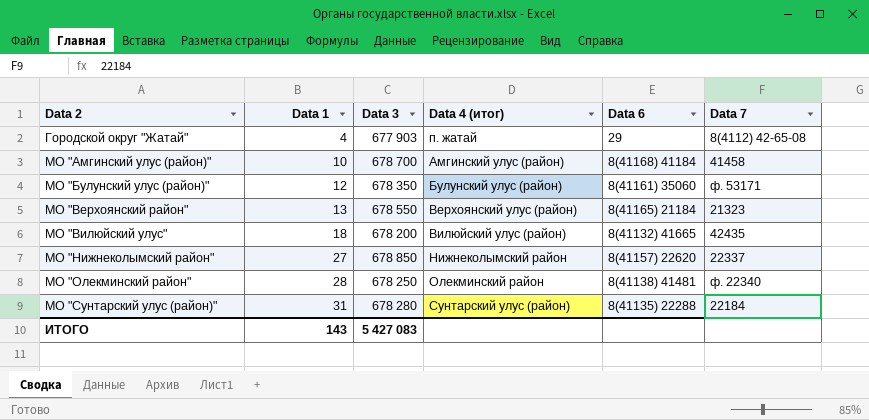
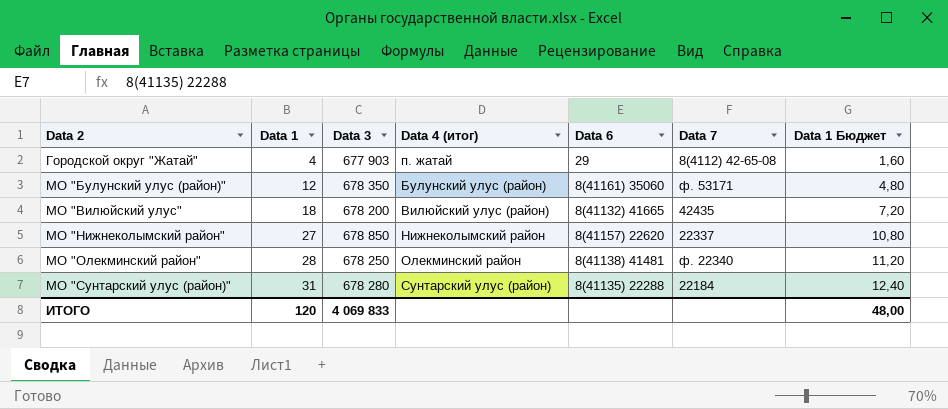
column Data 1 Бюджет | formula: none -> [Data 1] * 0,4
row МО "Амгинский улус (район)": 10 | 678 700 | Амгинский улус (район) | 8(41168) 41184 | 41458 -> none
row МО "Верхоянский район": 13 | 678 550 | Верхоянский улус (район) | 8(41165) 21184 | 21323 -> none
ИТОГО | Data 1: 143 -> 120
ИТОГО | Data 3: 5 427 083 -> 4 069 833

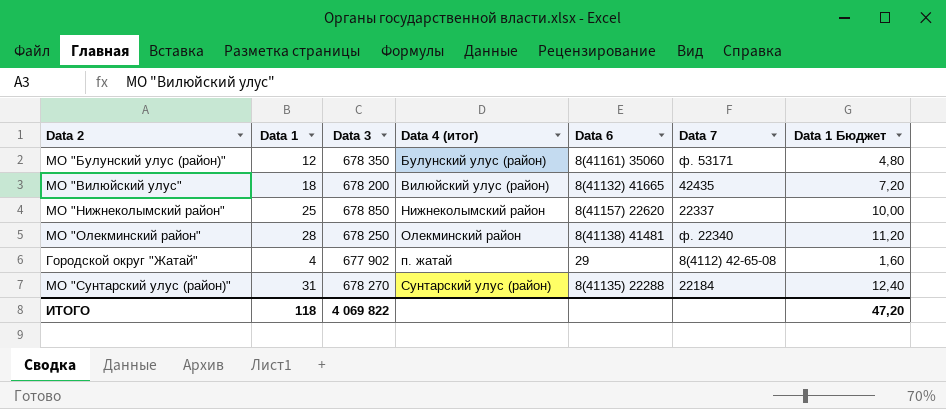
row order: Data 2 ascending -> Data 4 (итог) ascending
МО "Нижнеколымский район" | Data 1: 27 -> 25
МО "Нижнеколымский район" | Data 1 Бюджет: 10,80 -> 10,00
Городской округ "Жатай" | Data 3: 677 903 -> 677 902
МО "Сунтарский улус (район)" | Data 3: 678 280 -> 678 270
ИТОГО | Data 1: 120 -> 118
ИТОГО | Data 3: 4 069 833 -> 4 069 822
ИТОГО | Data 1 Бюджет: 48,00 -> 47,20

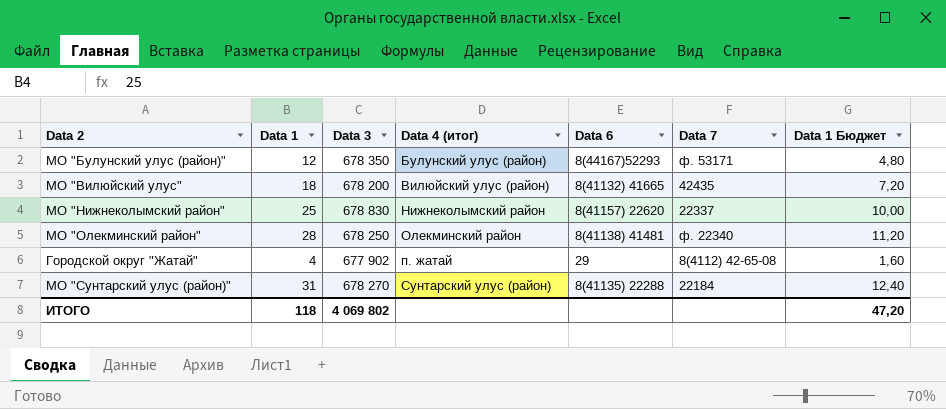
МО "Булунский улус (район)" | Data 6: 8(41161) 35060 -> 8(44167)52293
МО "Нижнеколымский район" | Data 3: 678 850 -> 678 830
ИТОГО | Data 3: 4 069 822 -> 4 069 802

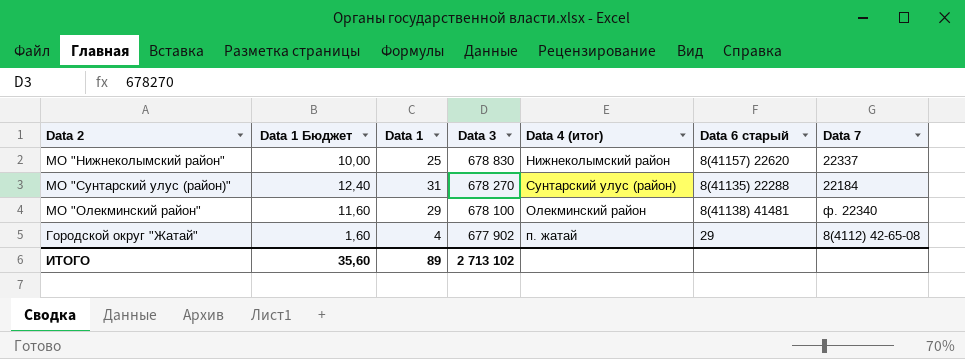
row order: Data 4 (итог) ascending -> Data 3 descending
column Data 1 Бюджет | position: 7 -> 2
column name: Data 6 -> Data 6 старый
row МО "Булунский улус (район)": 12 | 678 350 | Булунский улус (район) | 8(44167)52293 | ф. 53171 | 4,80 -> none
row МО "Вилюйский улус": 18 | 678 200 | Вилюйский улус (район) | 8(41132) 41665 | 42435 | 7,20 -> none
МО "Олекминский район" | Data 1 Бюджет: 11,20 -> 11,60
МО "Олекминский район" | Data 1: 28 -> 29
МО "Олекминский район" | Data 3: 678 250 -> 678 100
ИТОГО | Data 1 Бюджет: 47,20 -> 35,60
ИТОГО | Data 1: 118 -> 89
ИТОГО | Data 3: 4 069 802 -> 2 713 102

